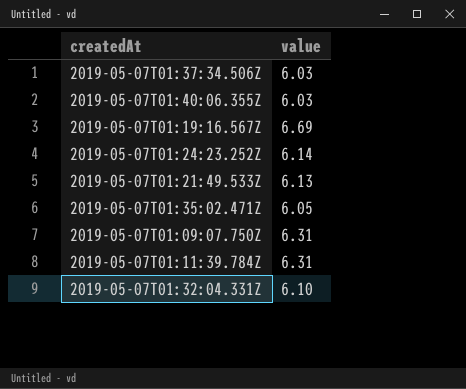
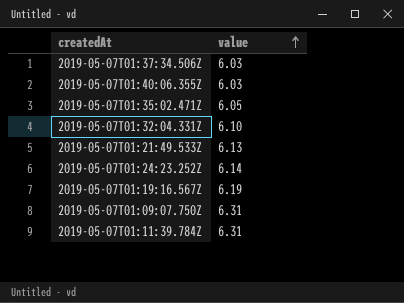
row order: none -> value ascending
2019-05-07T01:19:16.567Z | value: 6.69 -> 6.19

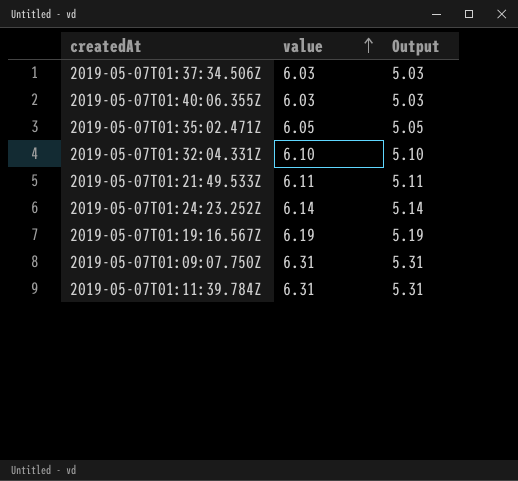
column Output | formula: none -> [value] - 1
2019-05-07T01:21:49.533Z | value: 6.13 -> 6.11

